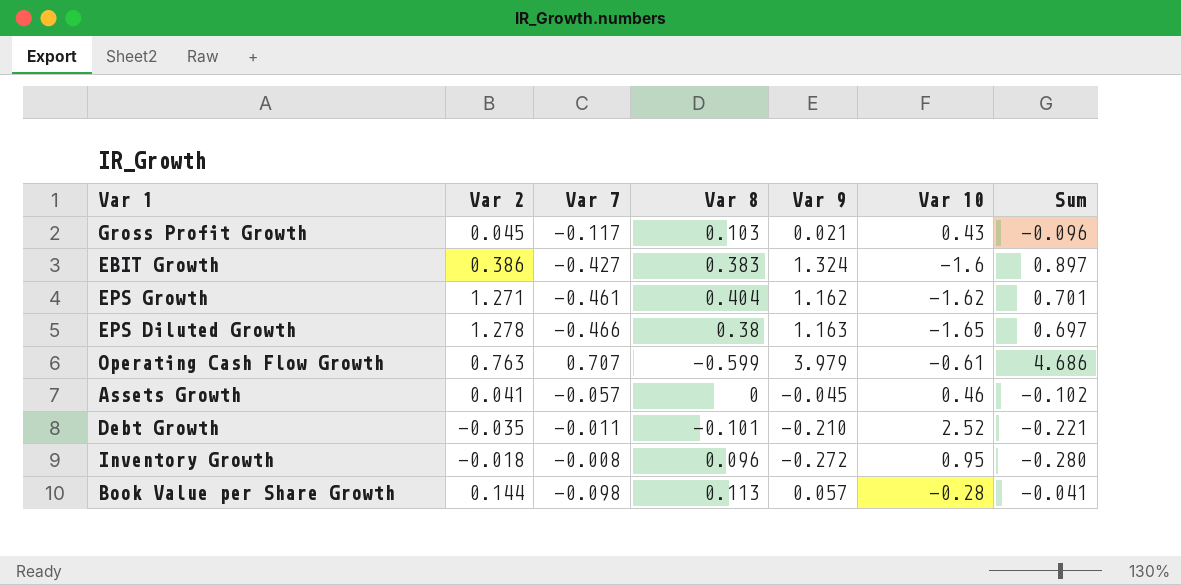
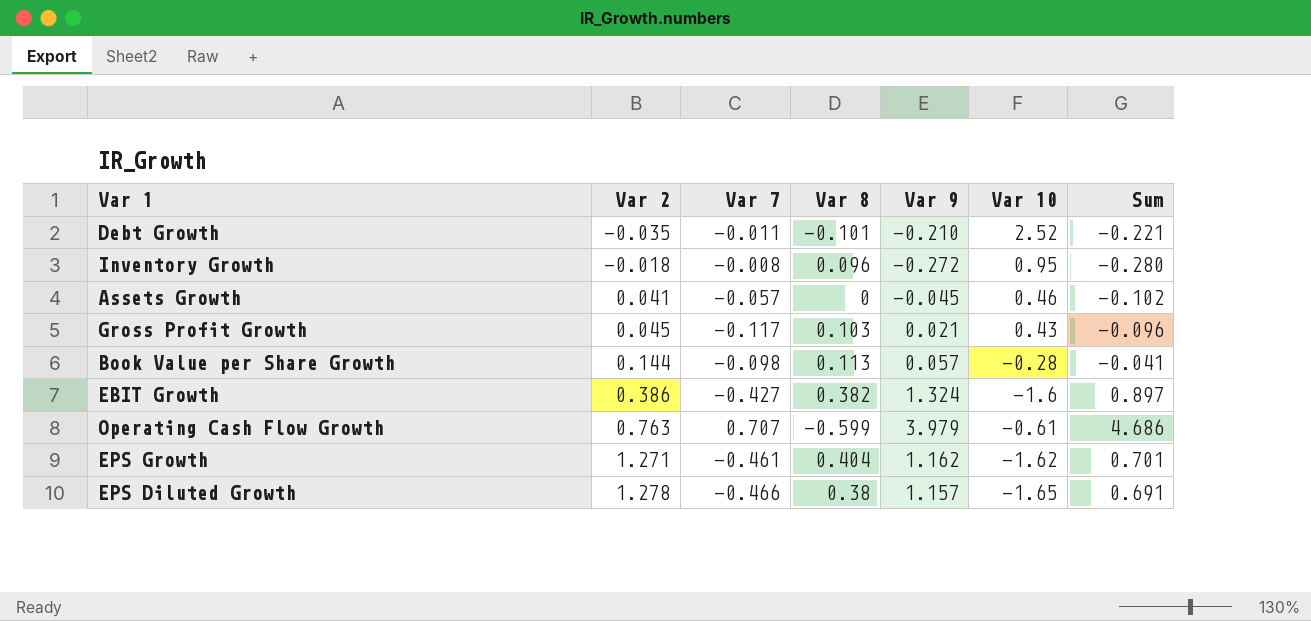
row order: none -> Var 2 ascending
EBIT Growth | Var 8: 0.383 -> 0.382
EPS Diluted Growth | Var 9: 1.163 -> 1.157
EPS Diluted Growth | Sum: 0.697 -> 0.691

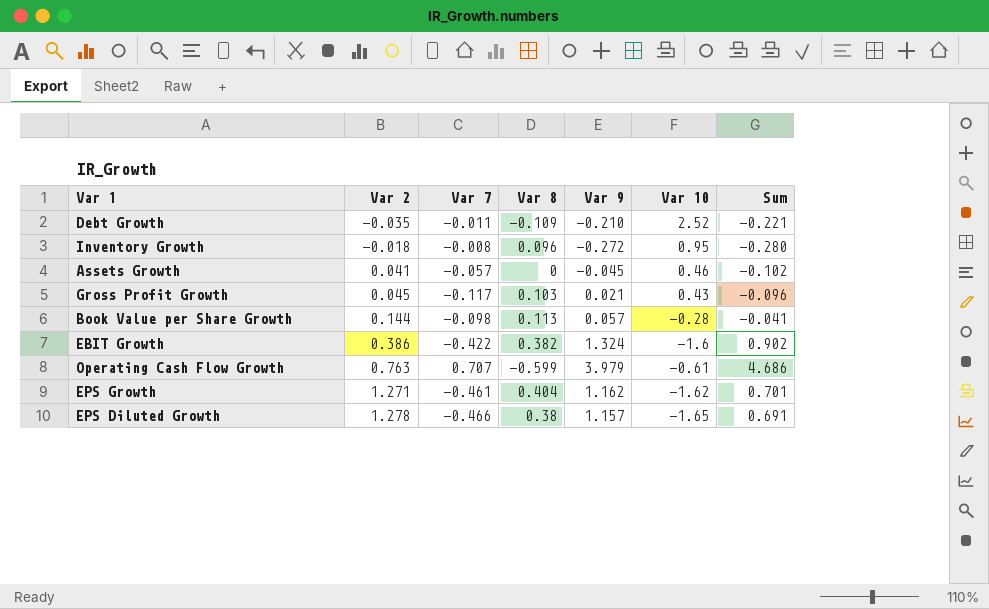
Debt Growth | Var 8: -0.101 -> -0.109
EBIT Growth | Var 7: -0.427 -> -0.422
EBIT Growth | Sum: 0.897 -> 0.902

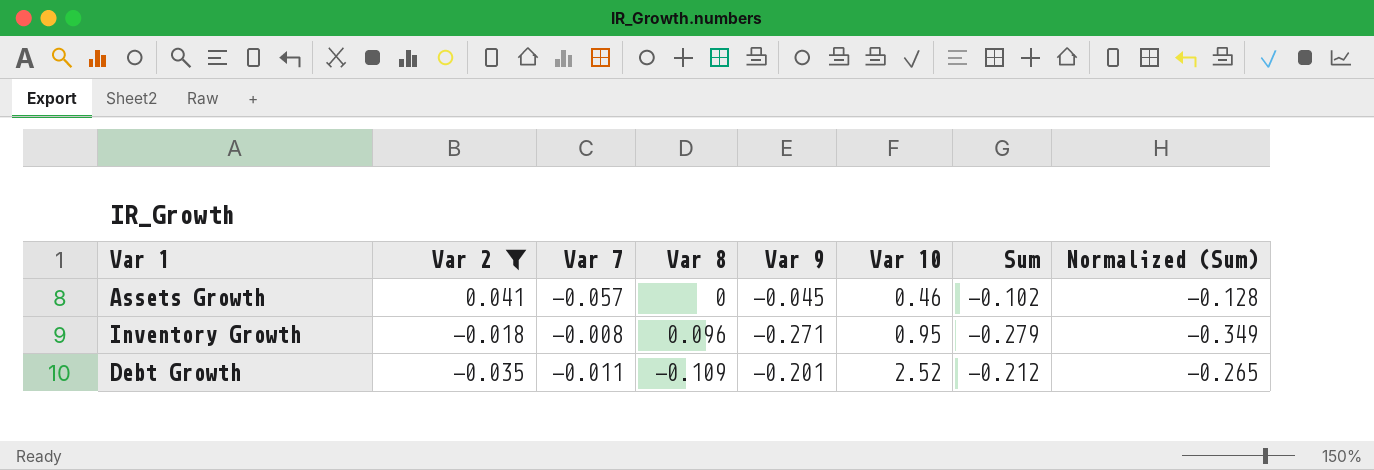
filter: none -> Var 2 <= 0.041
row order: Var 2 ascending -> Var 2 descending
column Normalized (Sum) | formula: none -> [Sum] * 1.25
Inventory Growth | Var 9: -0.272 -> -0.271
Inventory Growth | Sum: -0.280 -> -0.279
Debt Growth | Var 9: -0.210 -> -0.201
Debt Growth | Sum: -0.221 -> -0.212

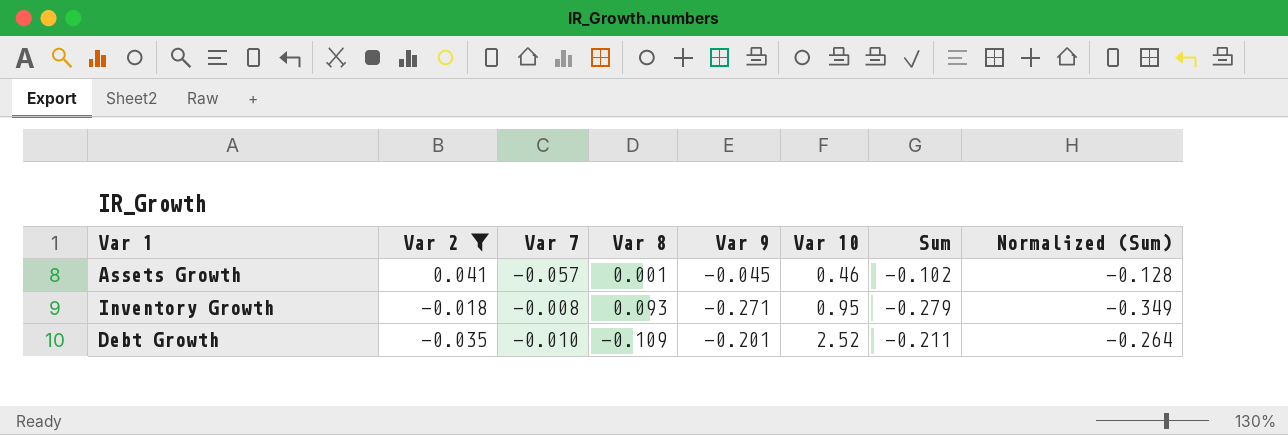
Assets Growth | Var 8: 0 -> 0.001
Inventory Growth | Var 8: 0.096 -> 0.093
Debt Growth | Var 7: -0.011 -> -0.010
Debt Growth | Sum: -0.212 -> -0.211
Debt Growth | Normalized (Sum): -0.265 -> -0.264

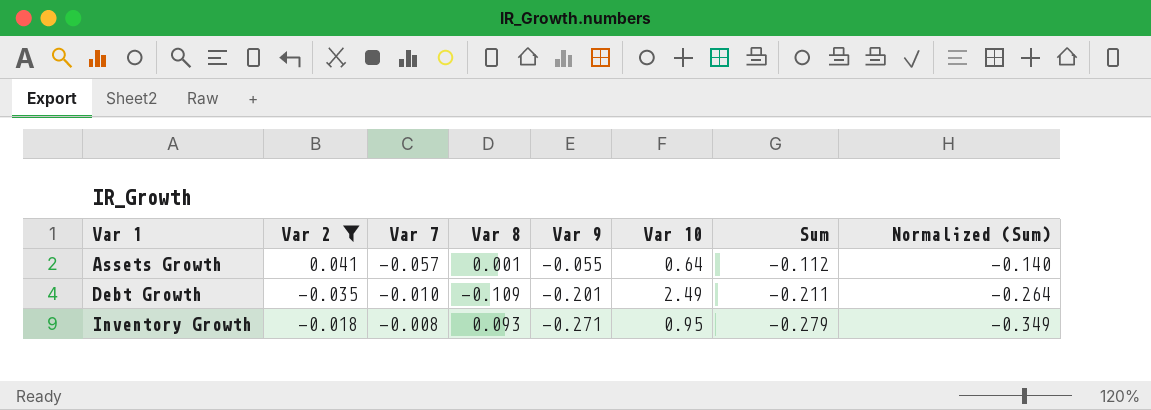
row order: Var 2 descending -> Var 1 ascending
Assets Growth | Var 9: -0.045 -> -0.055
Assets Growth | Var 10: 0.46 -> 0.64
Assets Growth | Sum: -0.102 -> -0.112
Assets Growth | Normalized (Sum): -0.128 -> -0.140
Debt Growth | Var 10: 2.52 -> 2.49

